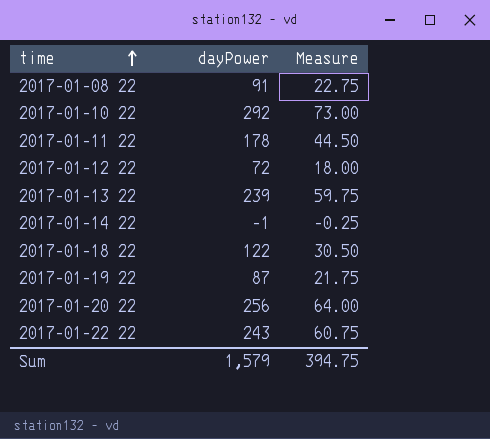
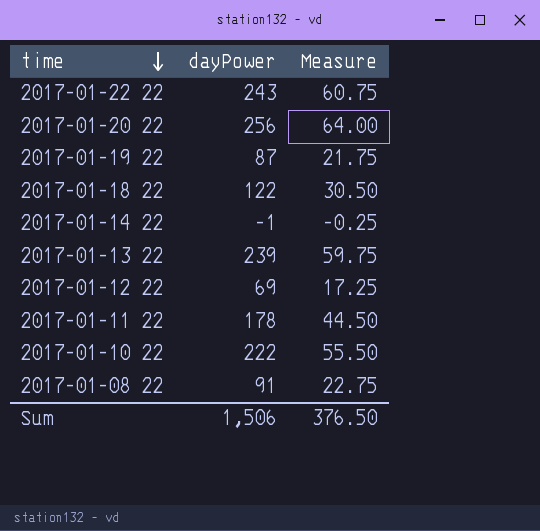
row order: time ascending -> time descending
2017-01-12 22 | dayPower: 72 -> 69
2017-01-12 22 | Measure: 18.00 -> 17.25
2017-01-10 22 | dayPower: 292 -> 222
2017-01-10 22 | Measure: 73.00 -> 55.50
Sum | dayPower: 1,579 -> 1,506
Sum | Measure: 394.75 -> 376.50

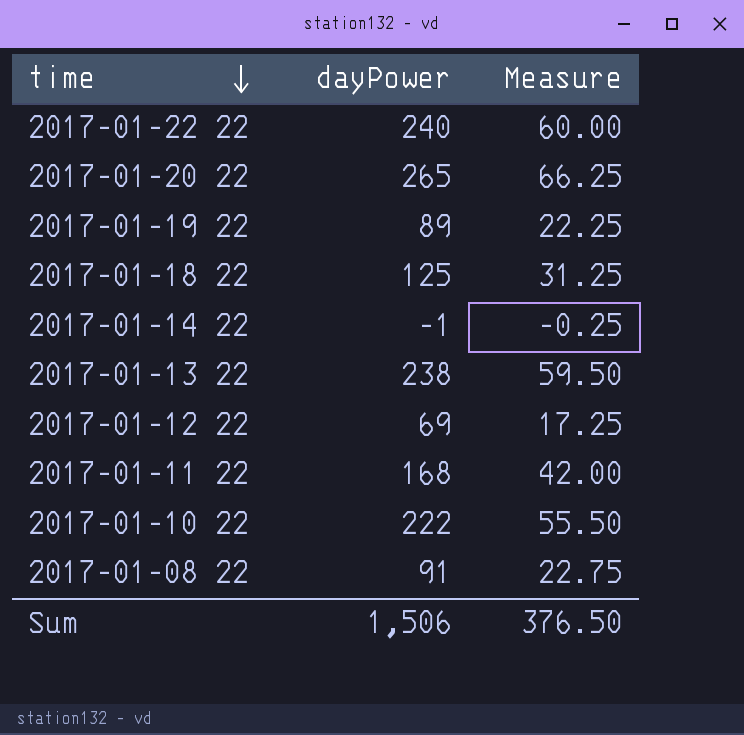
2017-01-22 22 | dayPower: 243 -> 240
2017-01-22 22 | Measure: 60.75 -> 60.00
2017-01-20 22 | dayPower: 256 -> 265
2017-01-20 22 | Measure: 64.00 -> 66.25
2017-01-19 22 | dayPower: 87 -> 89
2017-01-19 22 | Measure: 21.75 -> 22.25
2017-01-18 22 | dayPower: 122 -> 125
2017-01-18 22 | Measure: 30.50 -> 31.25
2017-01-13 22 | dayPower: 239 -> 238
2017-01-13 22 | Measure: 59.75 -> 59.50
2017-01-11 22 | dayPower: 178 -> 168
2017-01-11 22 | Measure: 44.50 -> 42.00

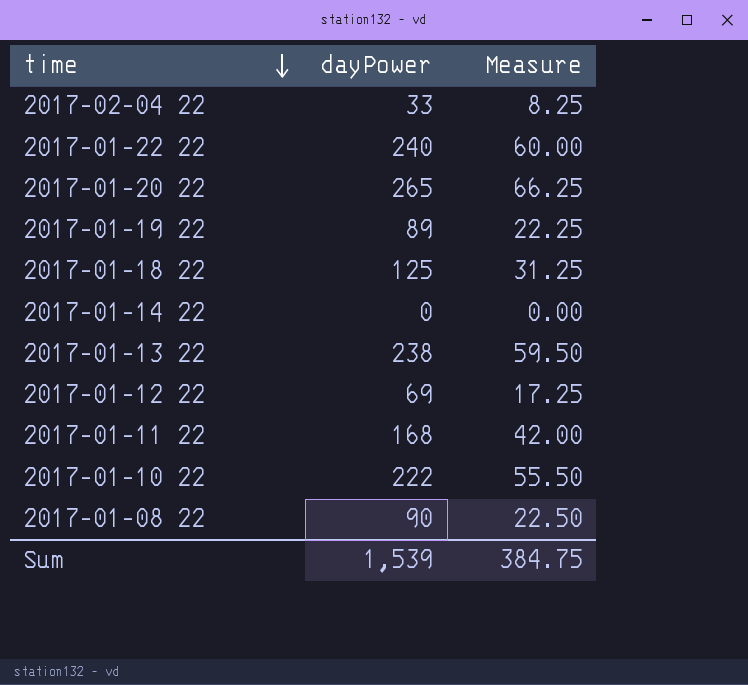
row 2017-02-04 22: none -> 33 | 8.25
2017-01-14 22 | dayPower: -1 -> 0
2017-01-14 22 | Measure: -0.25 -> 0.00
2017-01-08 22 | dayPower: 91 -> 90
2017-01-08 22 | Measure: 22.75 -> 22.50
Sum | dayPower: 1,506 -> 1,539
Sum | Measure: 376.50 -> 384.75

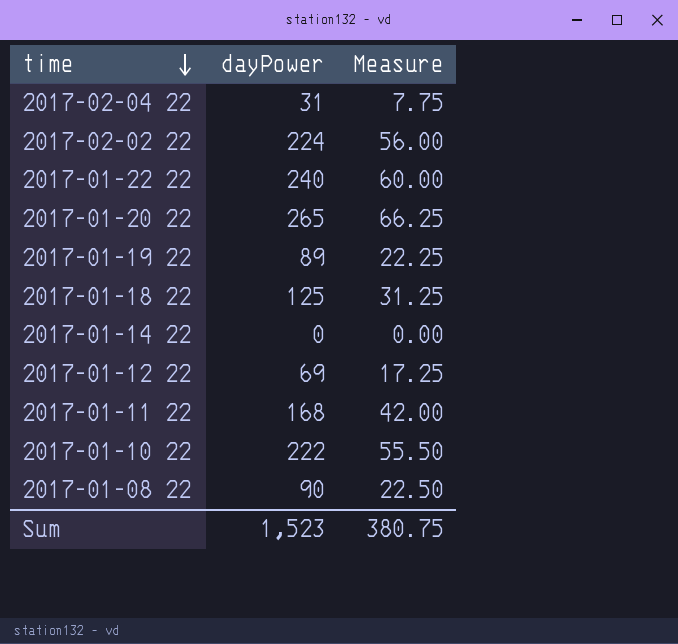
row 2017-01-13 22: 238 | 59.50 -> none
2017-02-04 22 | dayPower: 33 -> 31
2017-02-04 22 | Measure: 8.25 -> 7.75
row 2017-02-02 22: none -> 224 | 56.00
Sum | dayPower: 1,539 -> 1,523
Sum | Measure: 384.75 -> 380.75

